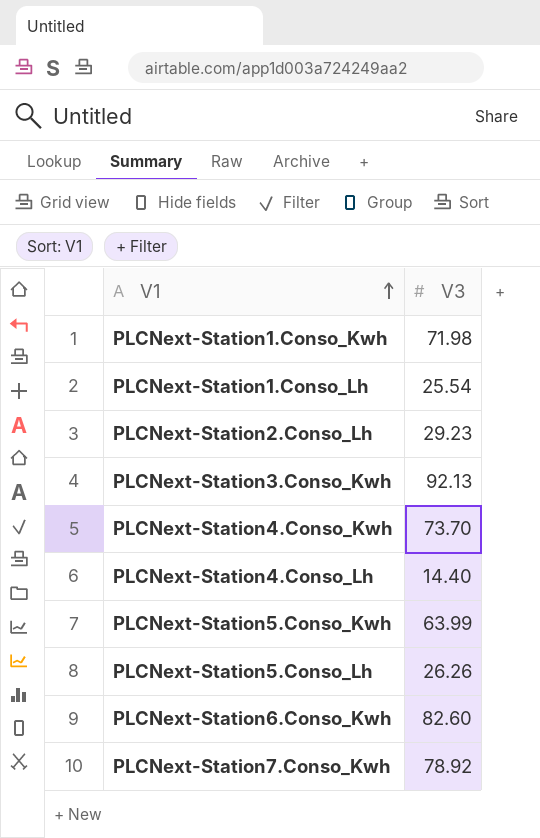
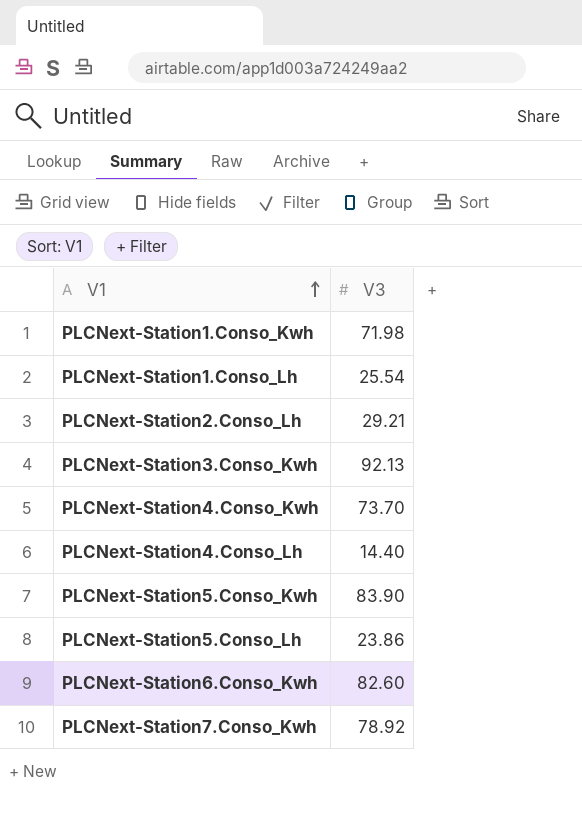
PLCNext-Station2.Conso_Lh | V3: 29.23 -> 29.21
PLCNext-Station5.Conso_Kwh | V3: 63.99 -> 83.90
PLCNext-Station5.Conso_Lh | V3: 26.26 -> 23.86

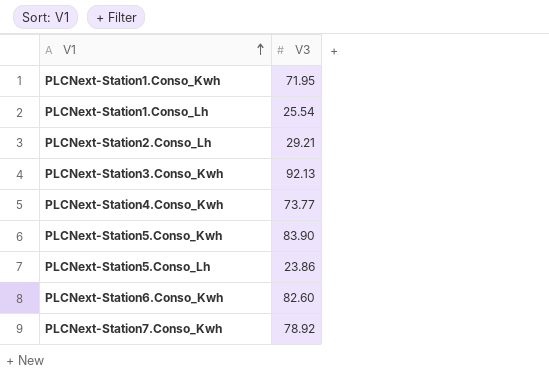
row PLCNext-Station4.Conso_Lh: 14.40 -> none
PLCNext-Station1.Conso_Kwh | V3: 71.98 -> 71.95
PLCNext-Station4.Conso_Kwh | V3: 73.70 -> 73.77

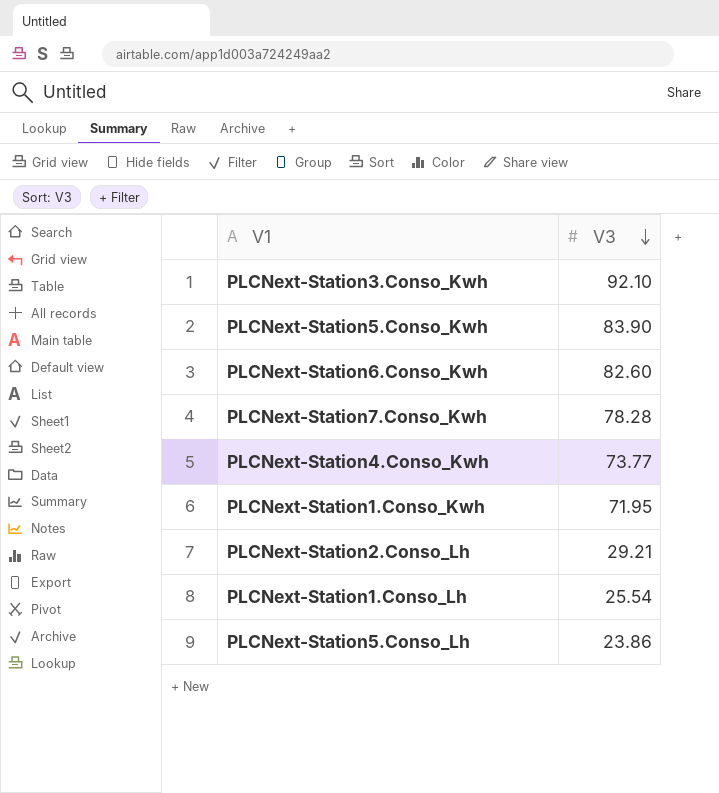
row order: V1 ascending -> V3 descending
PLCNext-Station3.Conso_Kwh | V3: 92.13 -> 92.10
PLCNext-Station7.Conso_Kwh | V3: 78.92 -> 78.28

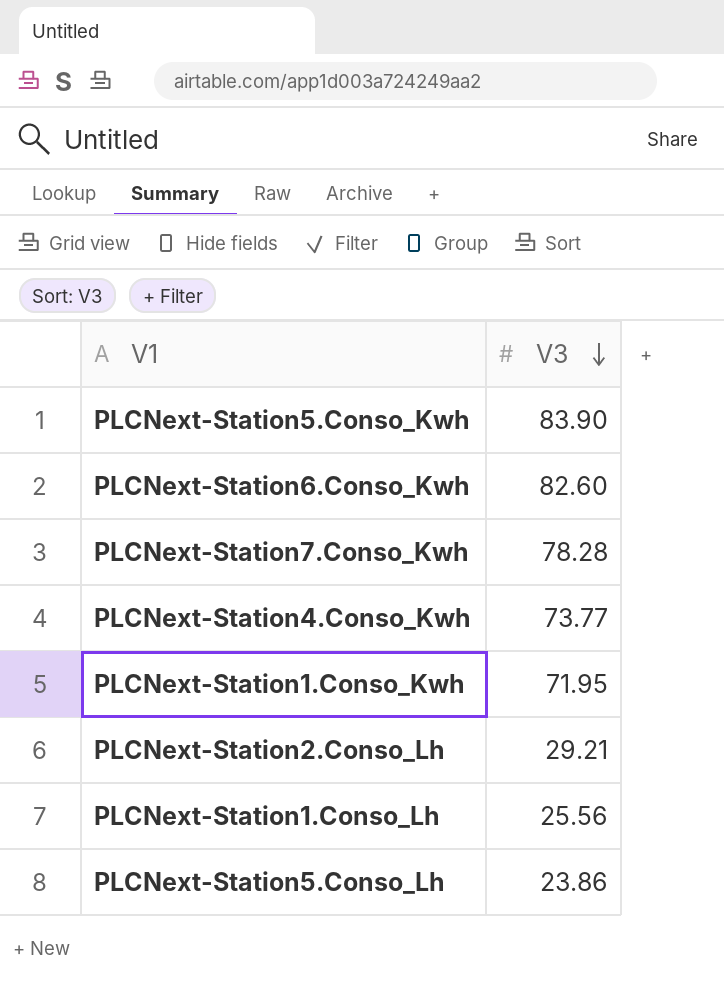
row PLCNext-Station3.Conso_Kwh: 92.10 -> none
PLCNext-Station1.Conso_Lh | V3: 25.54 -> 25.56

